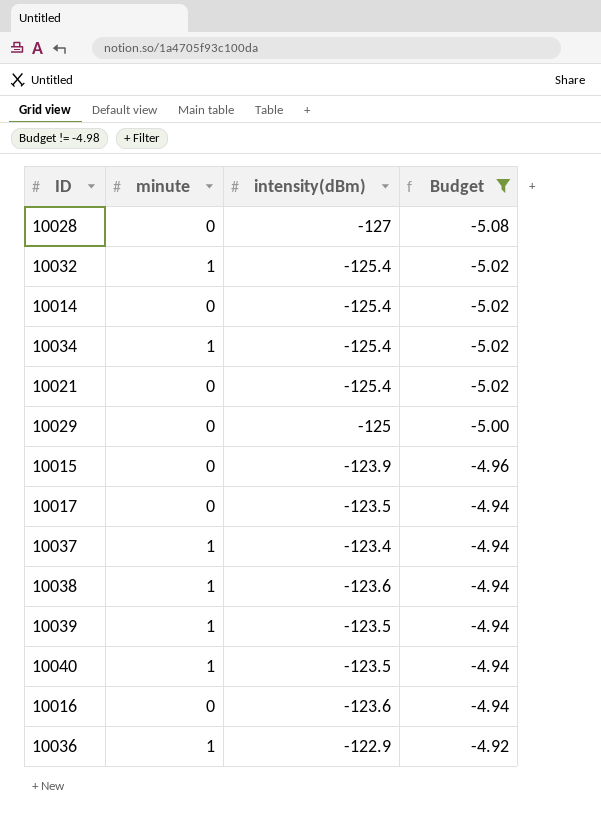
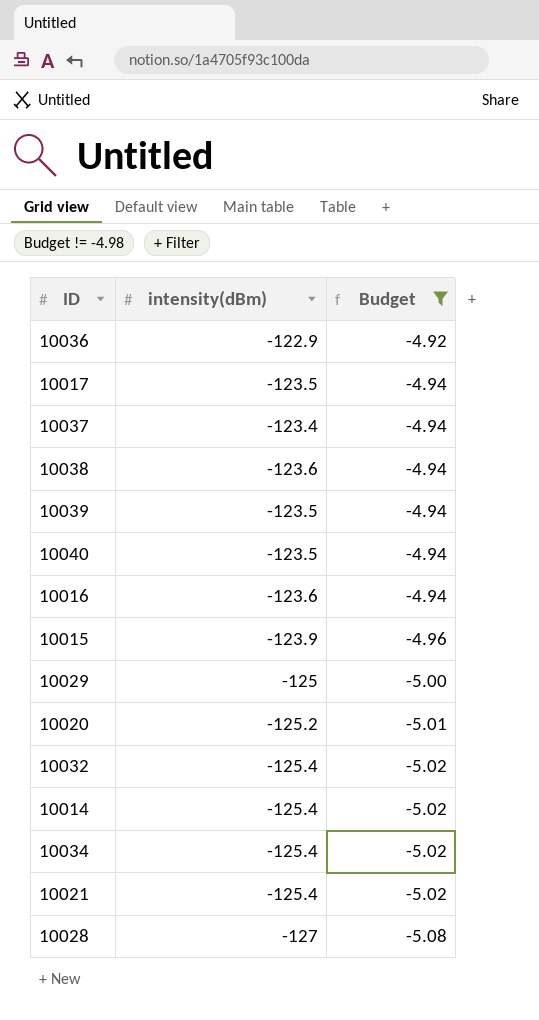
row order: Budget ascending -> Budget descending
column minute | position: 2 -> none
row 10020: none -> -125.2 | -5.01

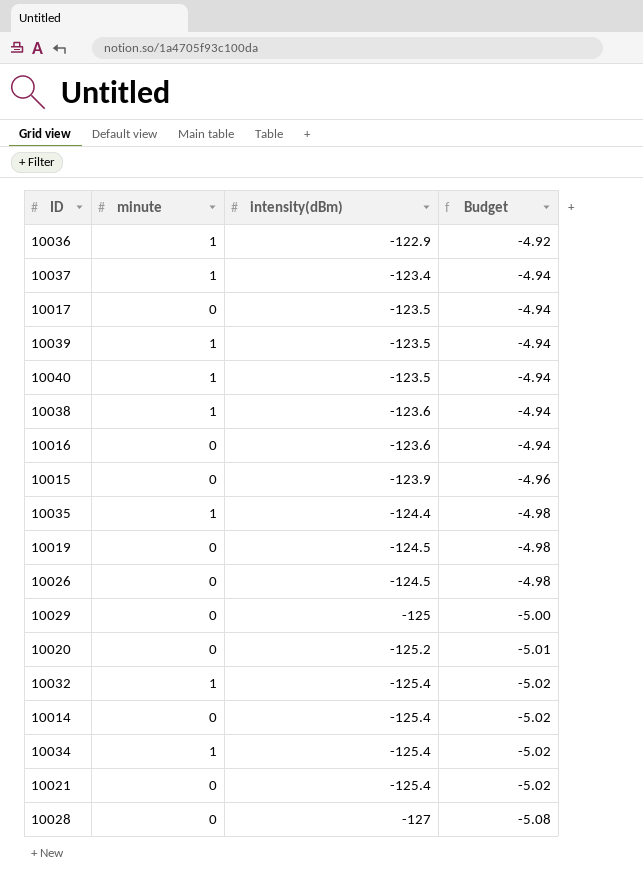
filter: Budget != -4.98 -> none
row order: Budget descending -> intensity(dBm) descending
column minute | position: none -> 2

